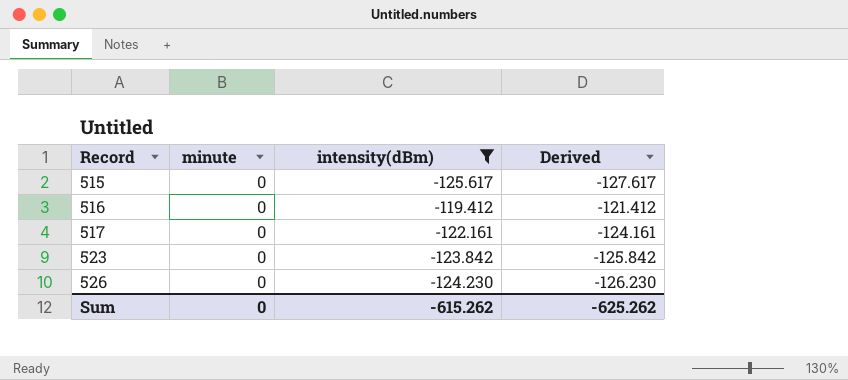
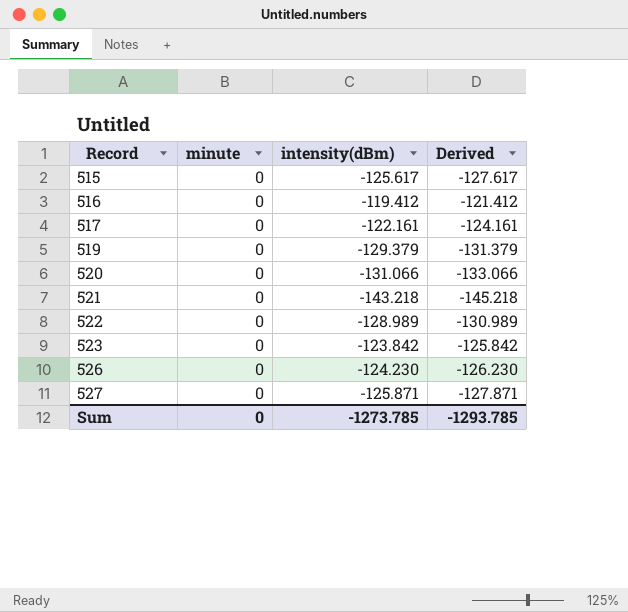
filter: intensity(dBm) >= -125.617 -> none
Sum | intensity(dBm): -615.262 -> -1273.785
Sum | Derived: -625.262 -> -1293.785

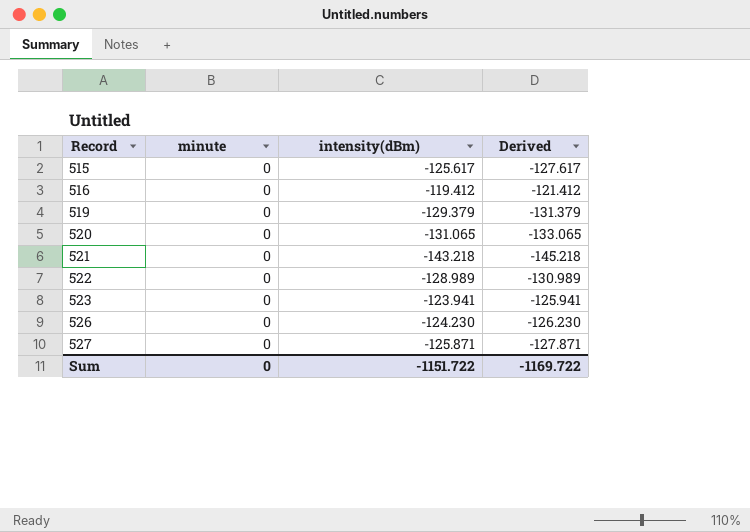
row 517: 0 | -122.161 | -124.161 -> none
520 | intensity(dBm): -131.066 -> -131.065
520 | Derived: -133.066 -> -133.065
523 | intensity(dBm): -123.842 -> -123.941
523 | Derived: -125.842 -> -125.941
Sum | intensity(dBm): -1273.785 -> -1151.722
Sum | Derived: -1293.785 -> -1169.722

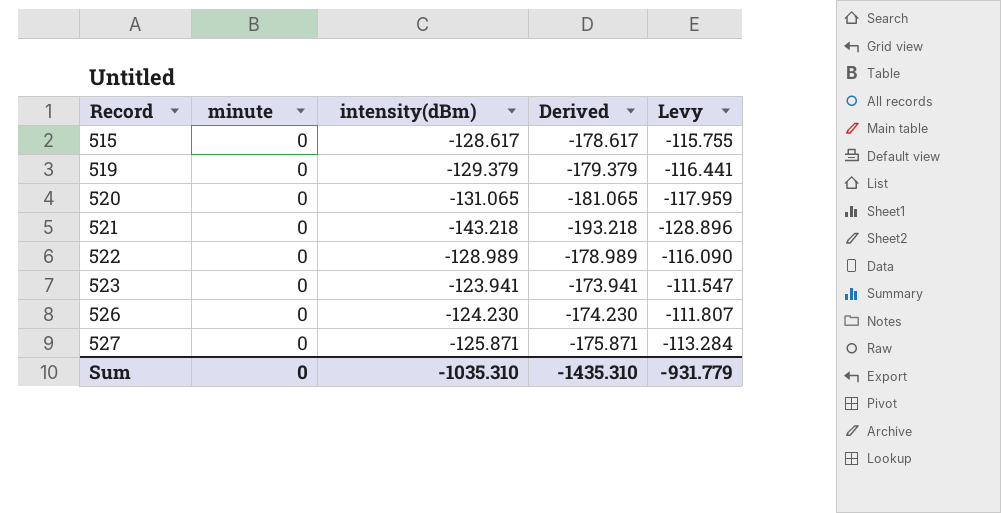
column Derived | formula: [intensity(dBm)] - 2 -> [intensity(dBm)] - 50
column Levy | formula: none -> [intensity(dBm)] * 0.9
row 516: 0 | -119.412 | -121.412 -> none
515 | intensity(dBm): -125.617 -> -128.617
Sum | intensity(dBm): -1151.722 -> -1035.310
Sum | Derived: -1169.722 -> -1435.310

